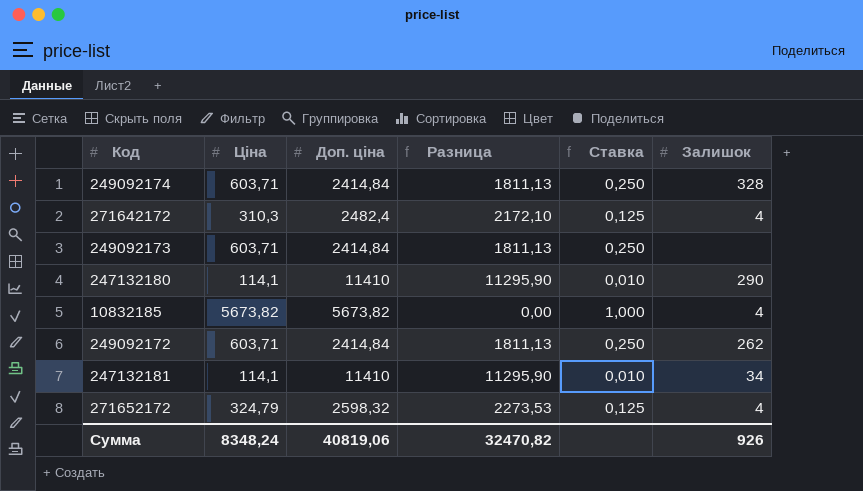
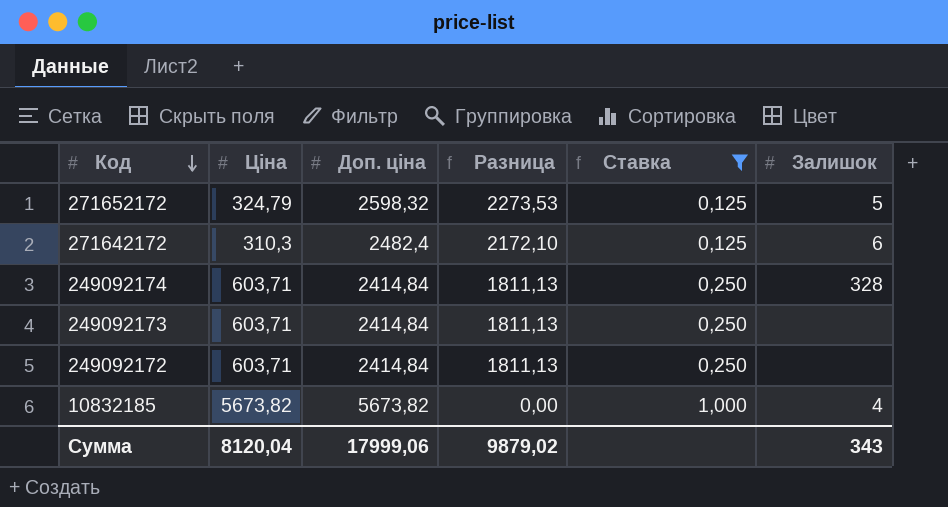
filter: none -> Ставка != 0,010
row order: none -> Код descending
271652172 | Залишок: 4 -> 5
271642172 | Залишок: 4 -> 6
249092172 | Залишок: 262 -> none
Сумма | Ціна: 8348,24 -> 8120,04
Сумма | Доп. ціна: 40819,06 -> 17999,06
Сумма | Разница: 32470,82 -> 9879,02
Сумма | Залишок: 926 -> 343

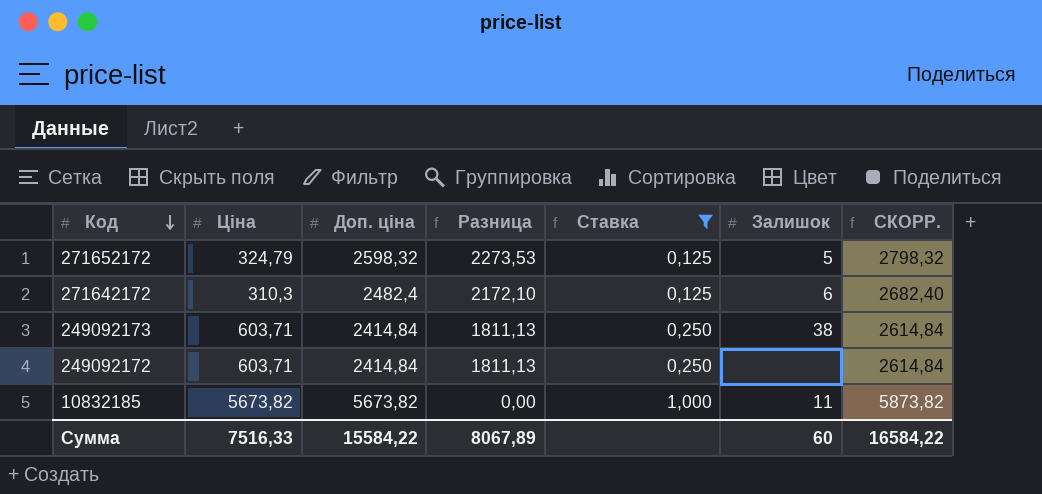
column СКОРР. | formula: none -> [Доп. ціна] + 200
row 249092174: 603,71 | 2414,84 | 1811,13 | 0,250 | 328 -> none
249092173 | Залишок: none -> 38
10832185 | Залишок: 4 -> 11
Сумма | Ціна: 8120,04 -> 7516,33
Сумма | Доп. ціна: 17999,06 -> 15584,22
Сумма | Разница: 9879,02 -> 8067,89
Сумма | Залишок: 343 -> 60

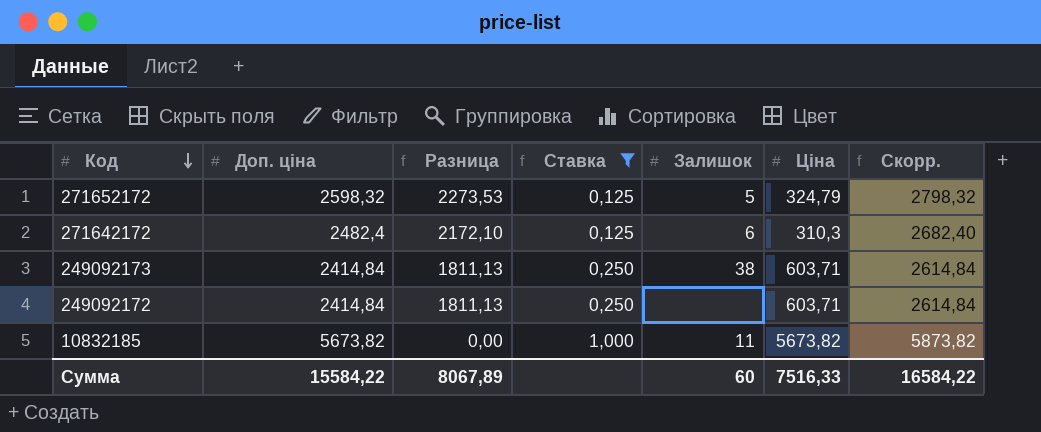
column Ціна | position: 2 -> 6
column name: СКОРР. -> Скорр.

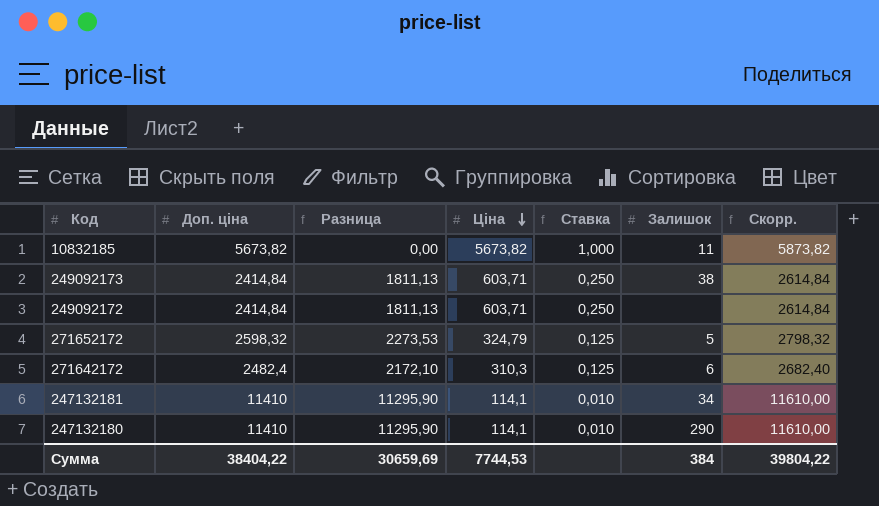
filter: Ставка != 0,010 -> none
row order: Код descending -> Ціна descending
column Ціна | position: 6 -> 4
Сумма | Доп. ціна: 15584,22 -> 38404,22
Сумма | Разница: 8067,89 -> 30659,69
Сумма | Ціна: 7516,33 -> 7744,53
Сумма | Залишок: 60 -> 384
Сумма | Скорр.: 16584,22 -> 39804,22

